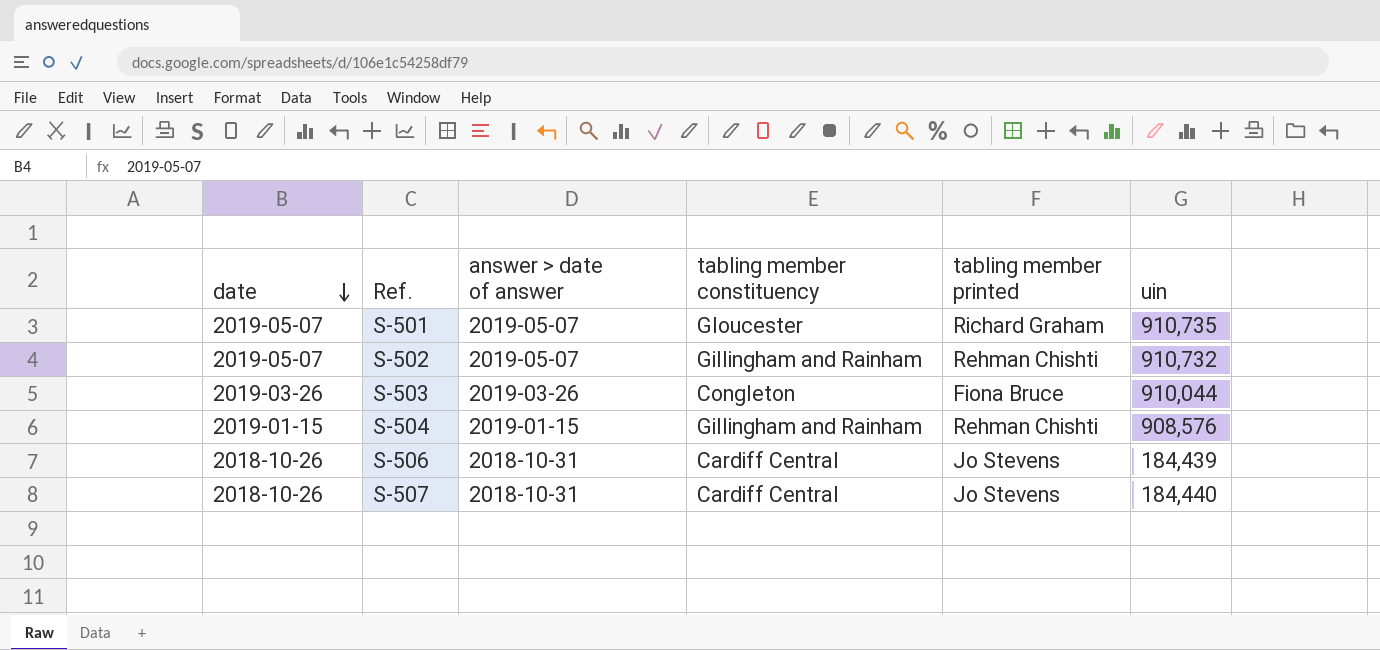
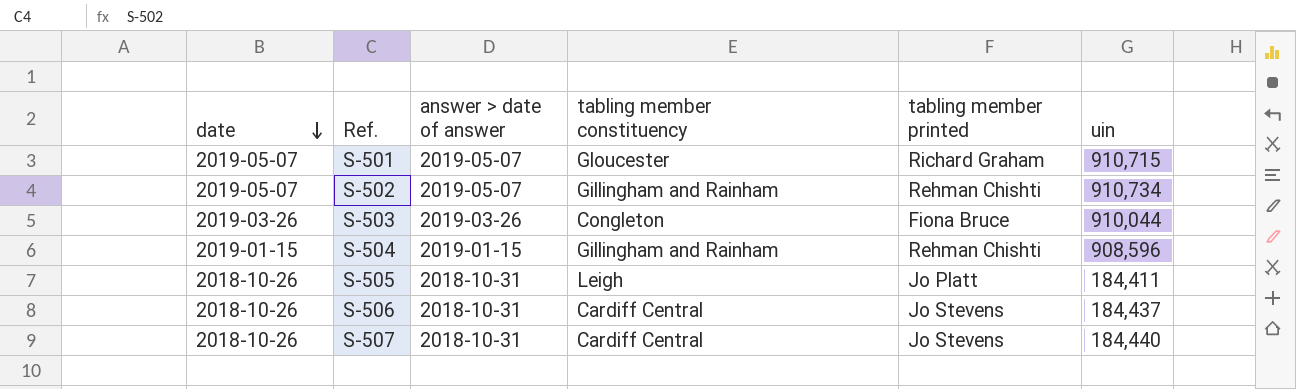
S-501 | uin: 910,735 -> 910,715
S-502 | uin: 910,732 -> 910,734
S-504 | uin: 908,576 -> 908,596
row S-505: none -> 2018-10-26 | 2018-10-31 | Leigh | Jo Platt | 184,411
S-506 | uin: 184,439 -> 184,437

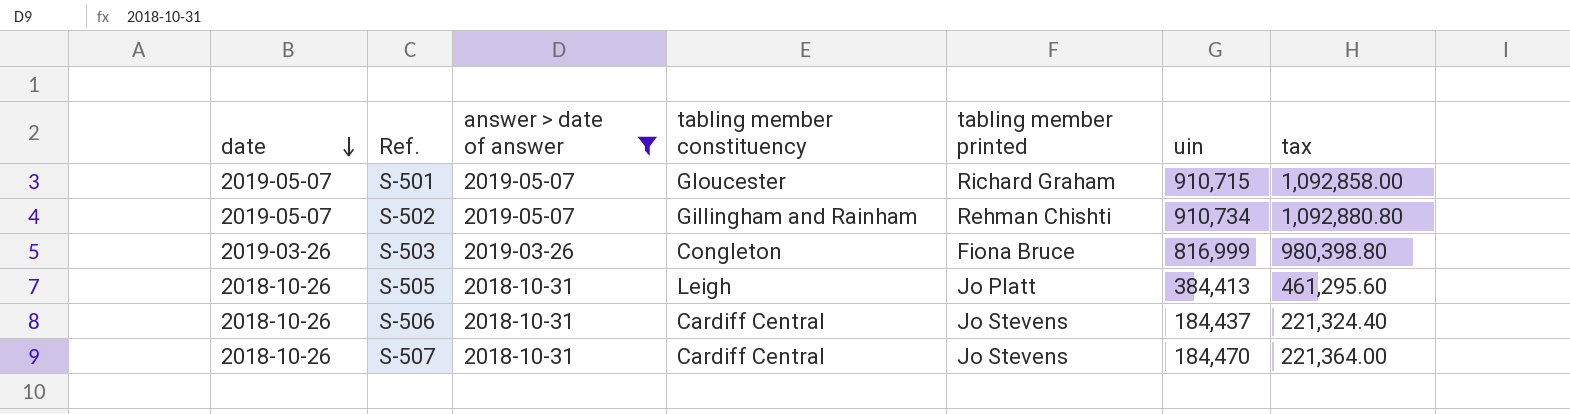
filter: none -> answer > date of answer != 2019-01-15
column tax | formula: none -> [uin] * 1.2
S-503 | uin: 910,044 -> 816,999
S-505 | uin: 184,411 -> 384,413
S-507 | uin: 184,440 -> 184,470

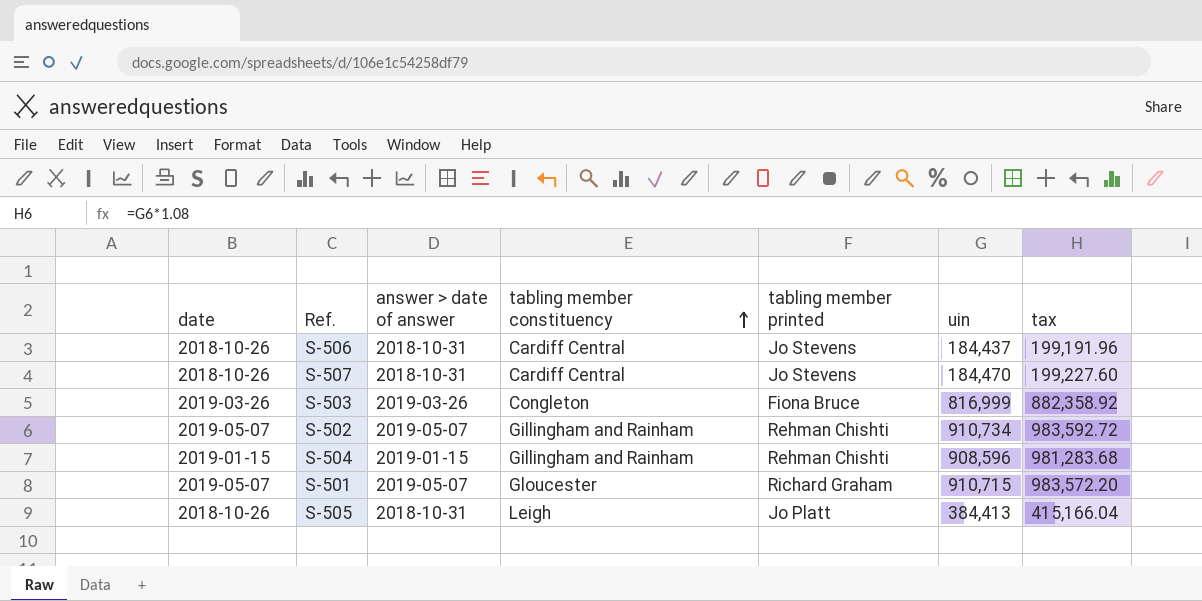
filter: answer > date of answer != 2019-01-15 -> none
row order: date descending -> tabling member constituency ascending
column tax | formula: [uin] * 1.2 -> [uin] * 1.08

